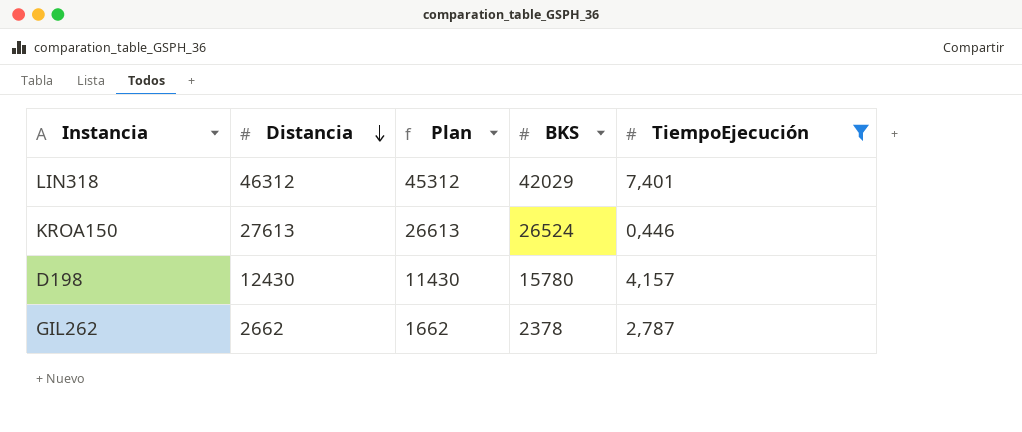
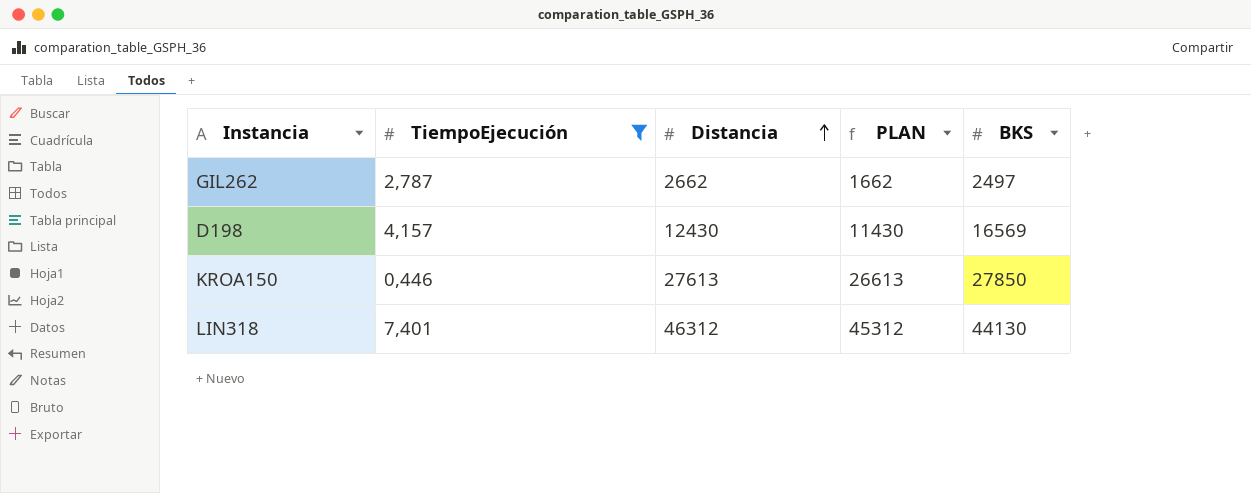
row order: Distancia descending -> Distancia ascending
column TiempoEjecución | position: 5 -> 2
column name: Plan -> PLAN
GIL262 | BKS: 2378 -> 2497
D198 | BKS: 15780 -> 16569
KROA150 | BKS: 26524 -> 27850
LIN318 | BKS: 42029 -> 44130

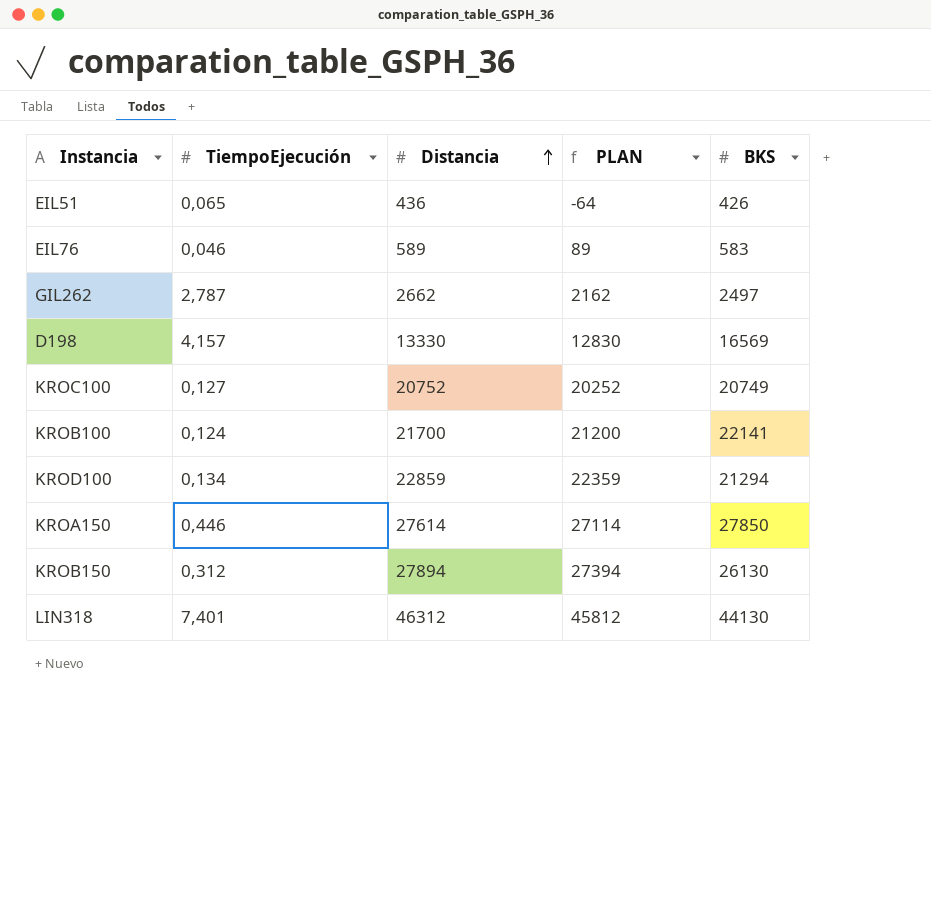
filter: TiempoEjecución >= 0,446 -> none
column PLAN | formula: [Distancia] - 1000 -> [Distancia] - 500
D198 | Distancia: 12430 -> 13330
KROA150 | Distancia: 27613 -> 27614

